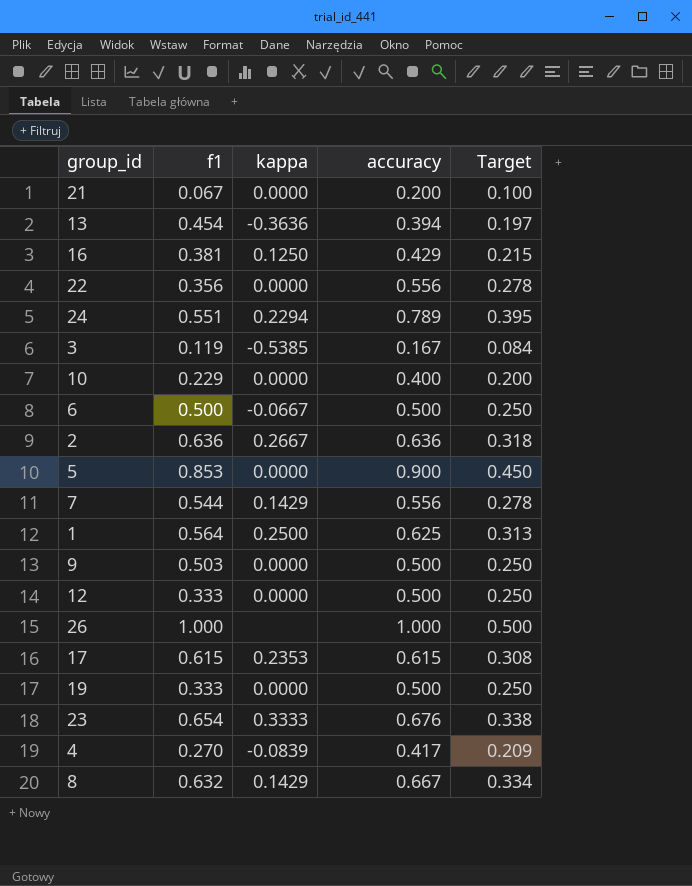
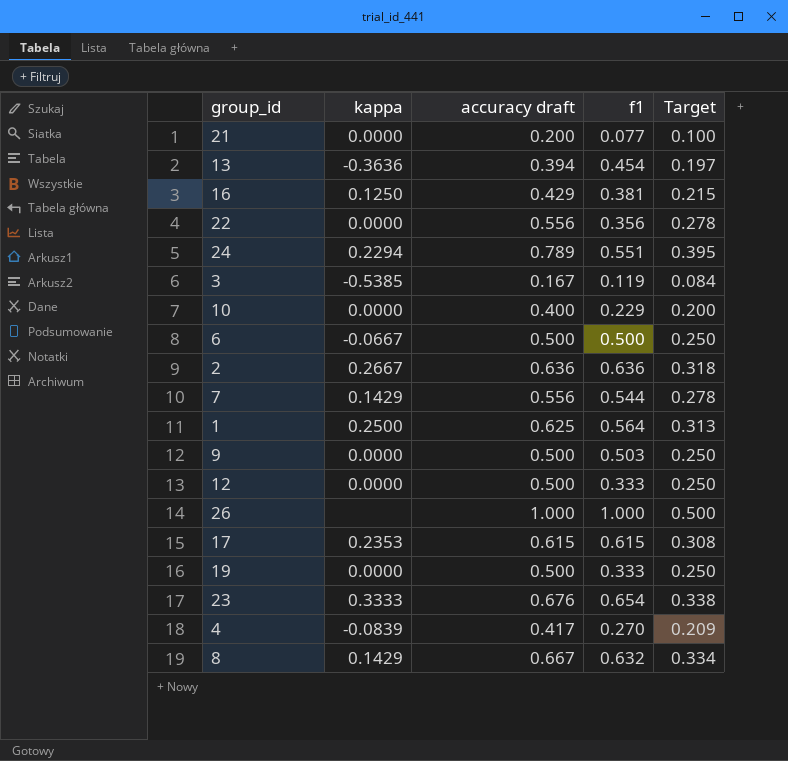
column name: accuracy -> accuracy draft
column f1 | position: 2 -> 4
row 5: 0.853 | 0.0000 | 0.900 | 0.450 -> none
21 | f1: 0.067 -> 0.077

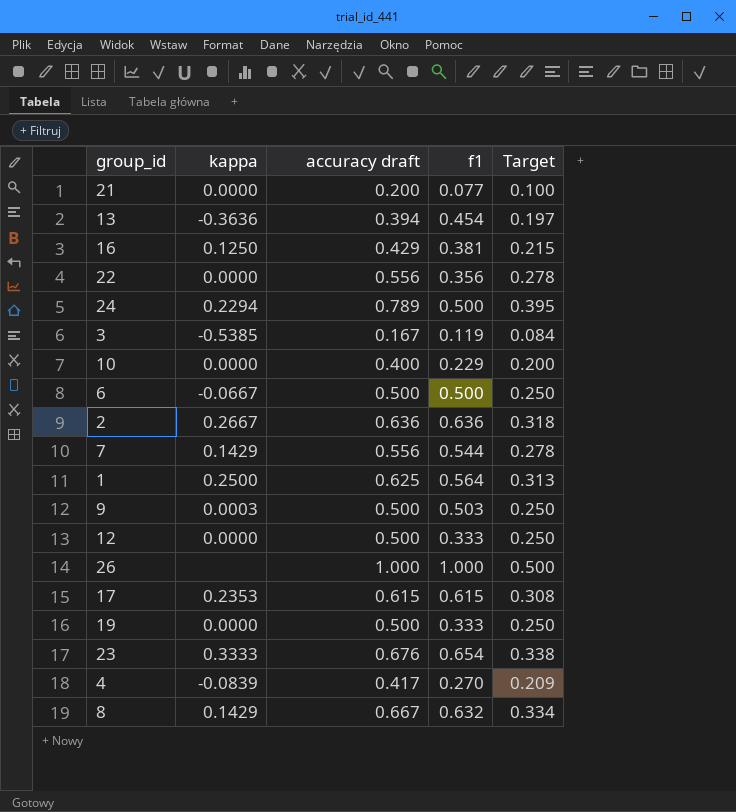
24 | f1: 0.551 -> 0.500
9 | kappa: 0.0000 -> 0.0003

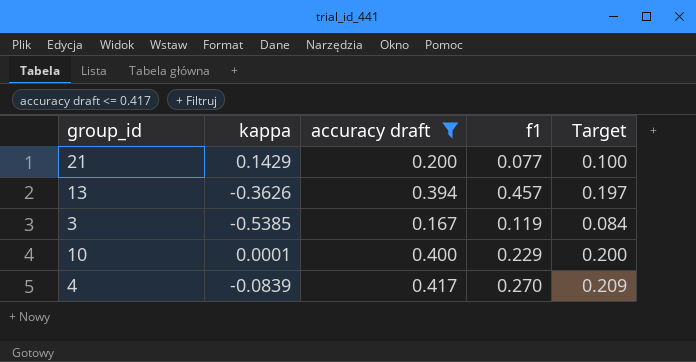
filter: none -> accuracy draft <= 0.417
21 | kappa: 0.0000 -> 0.1429
13 | kappa: -0.3636 -> -0.3626
13 | f1: 0.454 -> 0.457
10 | kappa: 0.0000 -> 0.0001

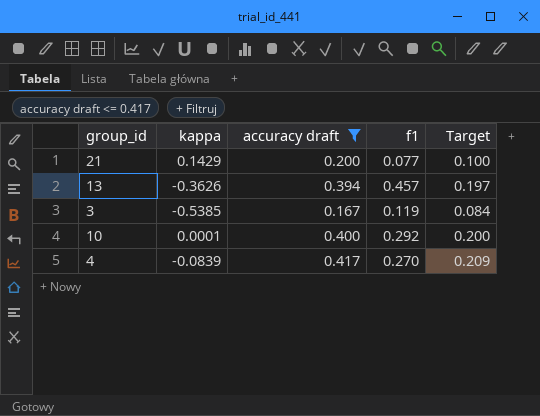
10 | f1: 0.229 -> 0.292

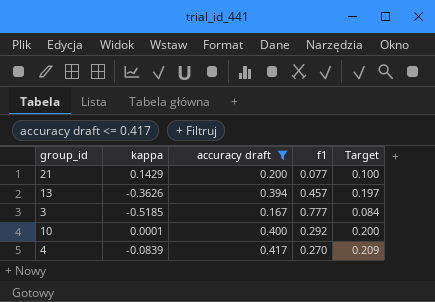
3 | kappa: -0.5385 -> -0.5185
3 | f1: 0.119 -> 0.777

